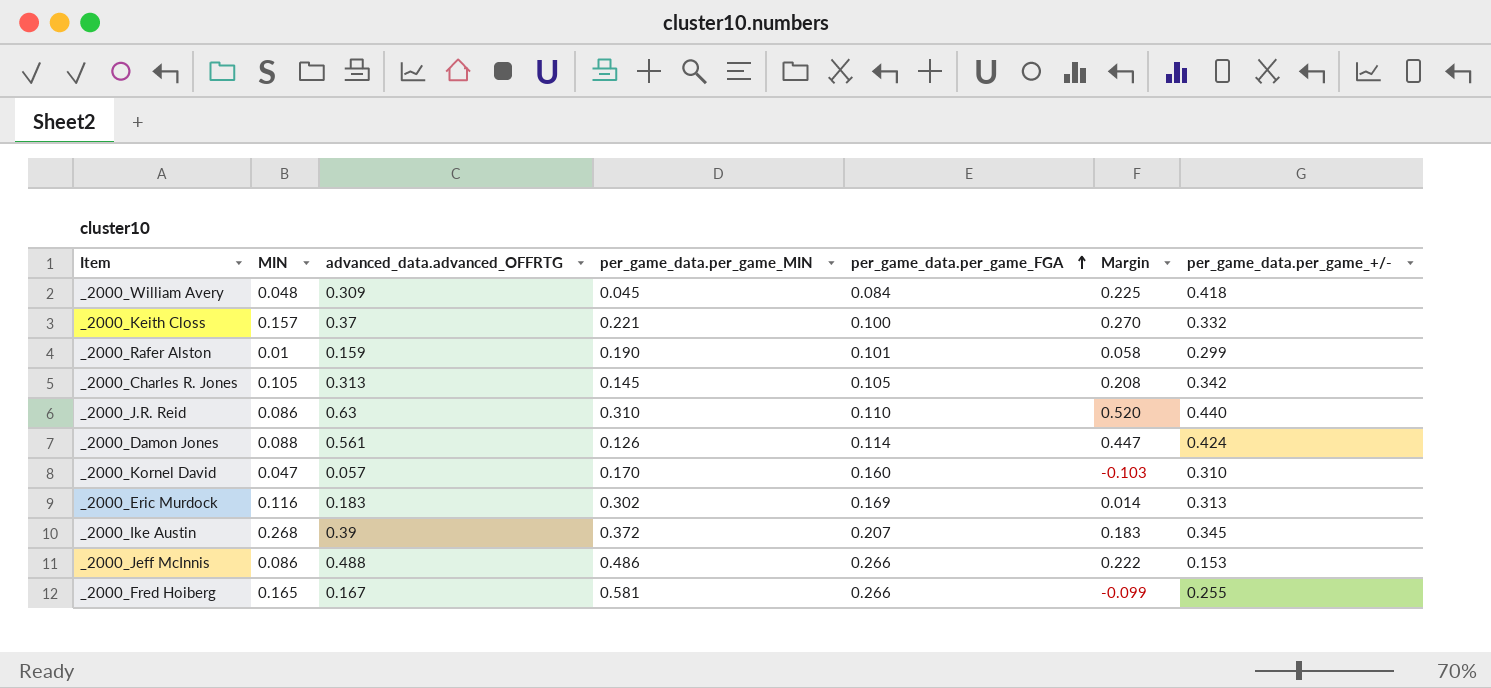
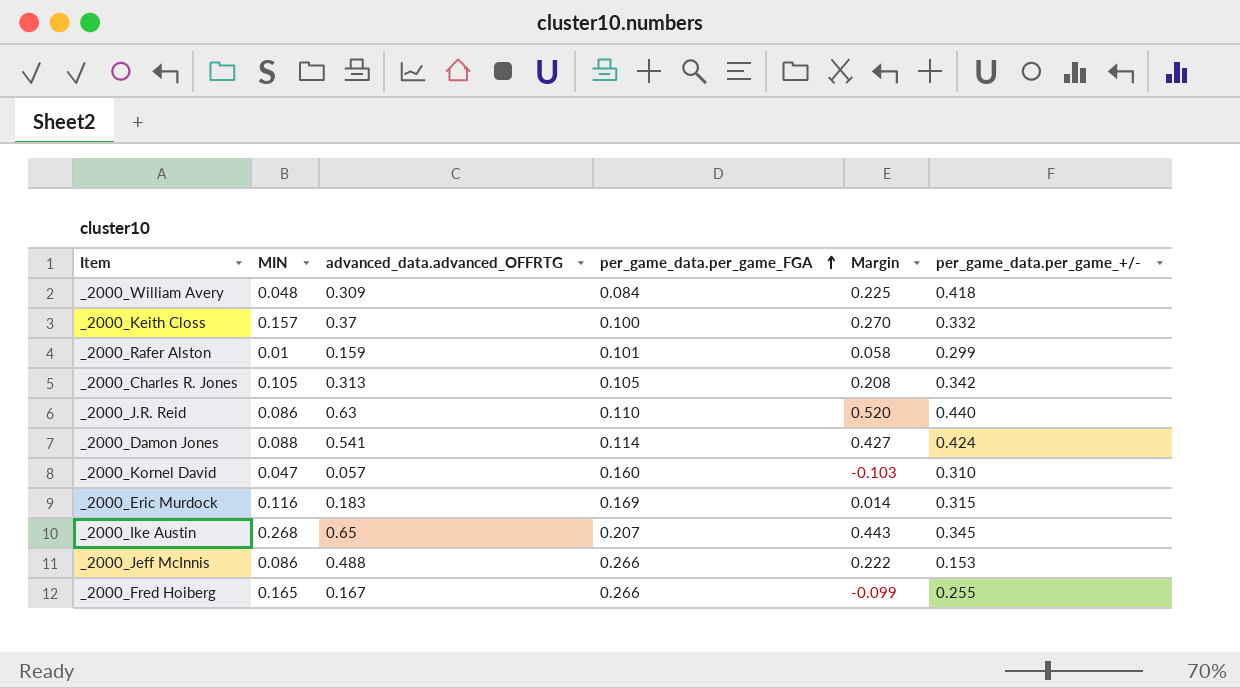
column per_game_data.per_game_MIN | position: 4 -> none
_2000_Damon Jones | advanced_data.advanced_OFFRTG: 0.561 -> 0.541
_2000_Damon Jones | Margin: 0.447 -> 0.427
_2000_Eric Murdock | per_game_data.per_game_+/-: 0.313 -> 0.315
_2000_Ike Austin | advanced_data.advanced_OFFRTG: 0.39 -> 0.65
_2000_Ike Austin | Margin: 0.183 -> 0.443

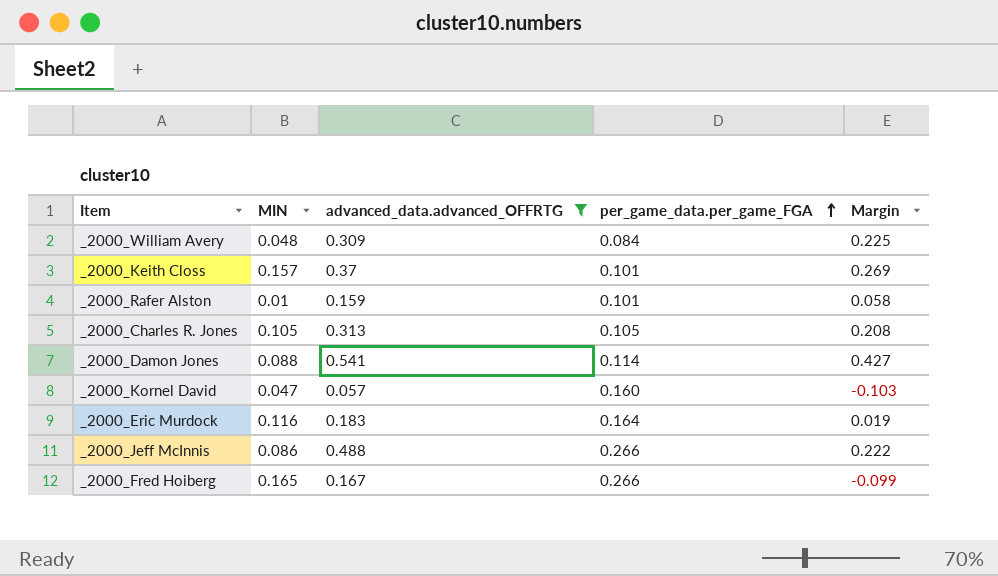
filter: none -> advanced_data.advanced_OFFRTG <= 0.541
column per_game_data.per_game_+/- | position: 6 -> none
_2000_Keith Closs | per_game_data.per_game_FGA: 0.100 -> 0.101
_2000_Keith Closs | Margin: 0.270 -> 0.269
_2000_Eric Murdock | per_game_data.per_game_FGA: 0.169 -> 0.164
_2000_Eric Murdock | Margin: 0.014 -> 0.019

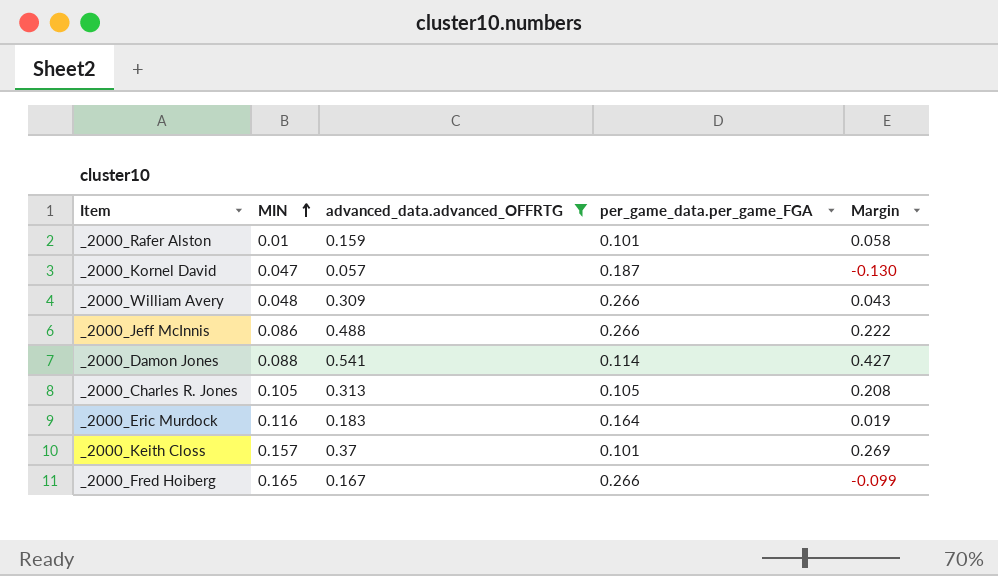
row order: per_game_data.per_game_FGA ascending -> MIN ascending
_2000_Kornel David | per_game_data.per_game_FGA: 0.160 -> 0.187
_2000_Kornel David | Margin: -0.103 -> -0.130
_2000_William Avery | per_game_data.per_game_FGA: 0.084 -> 0.266
_2000_William Avery | Margin: 0.225 -> 0.043

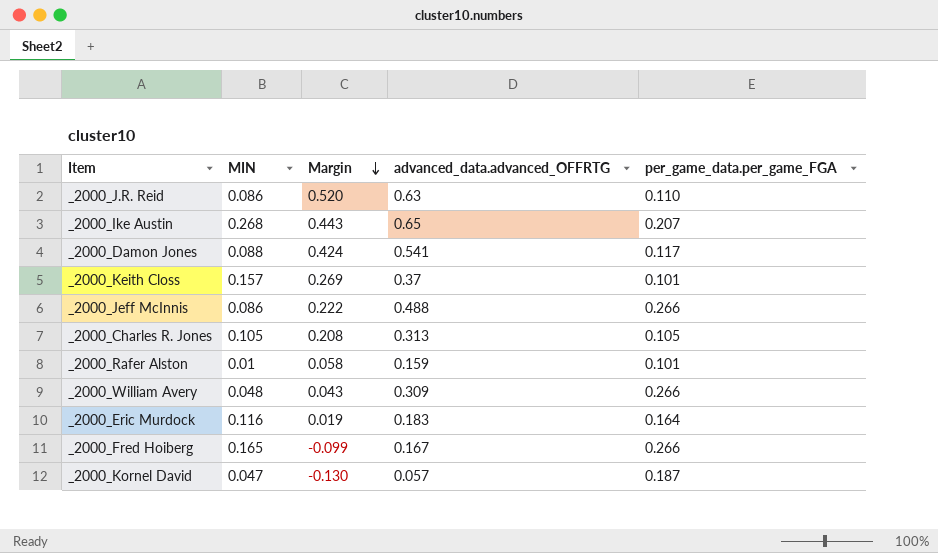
filter: advanced_data.advanced_OFFRTG <= 0.541 -> none
row order: MIN ascending -> Margin descending
column Margin | position: 5 -> 3
_2000_Damon Jones | Margin: 0.427 -> 0.424
_2000_Damon Jones | per_game_data.per_game_FGA: 0.114 -> 0.117

